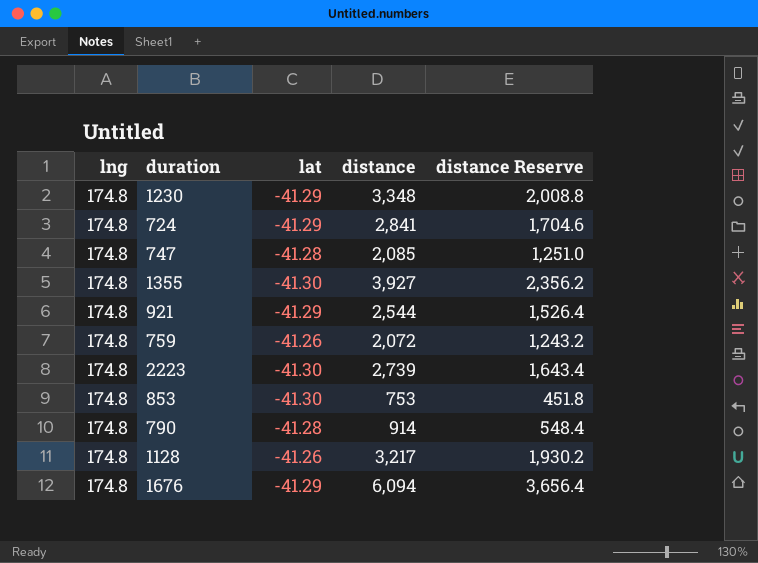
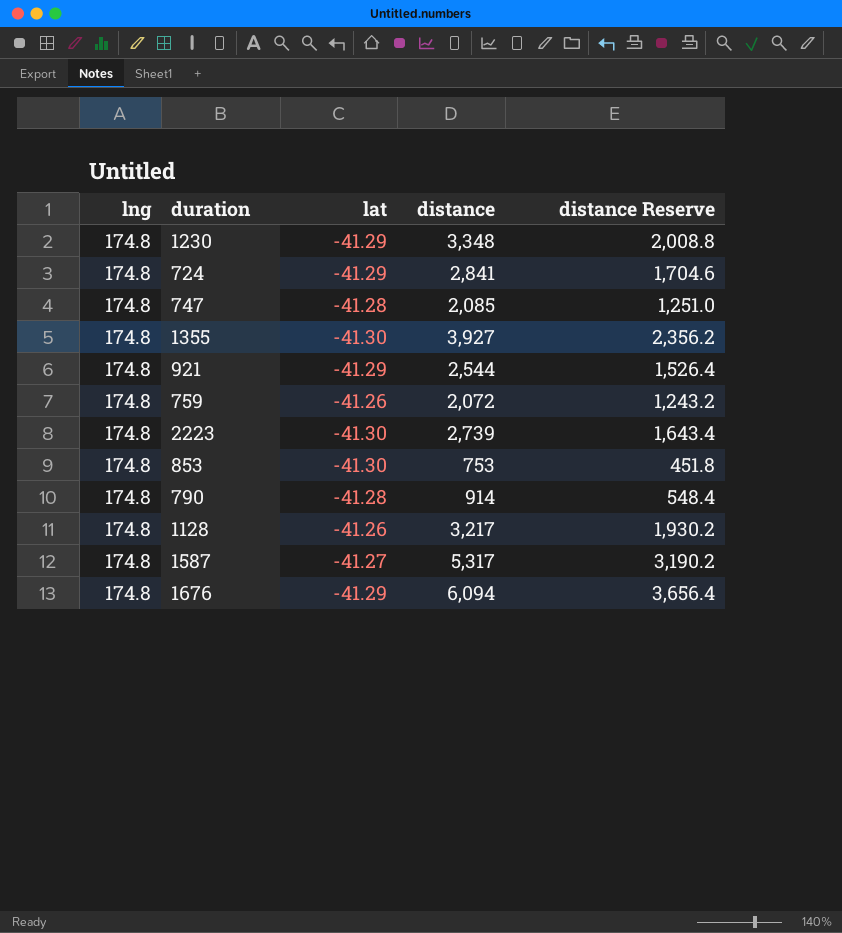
row 1587: none -> 174.8 | -41.27 | 5,317 | 3,190.2

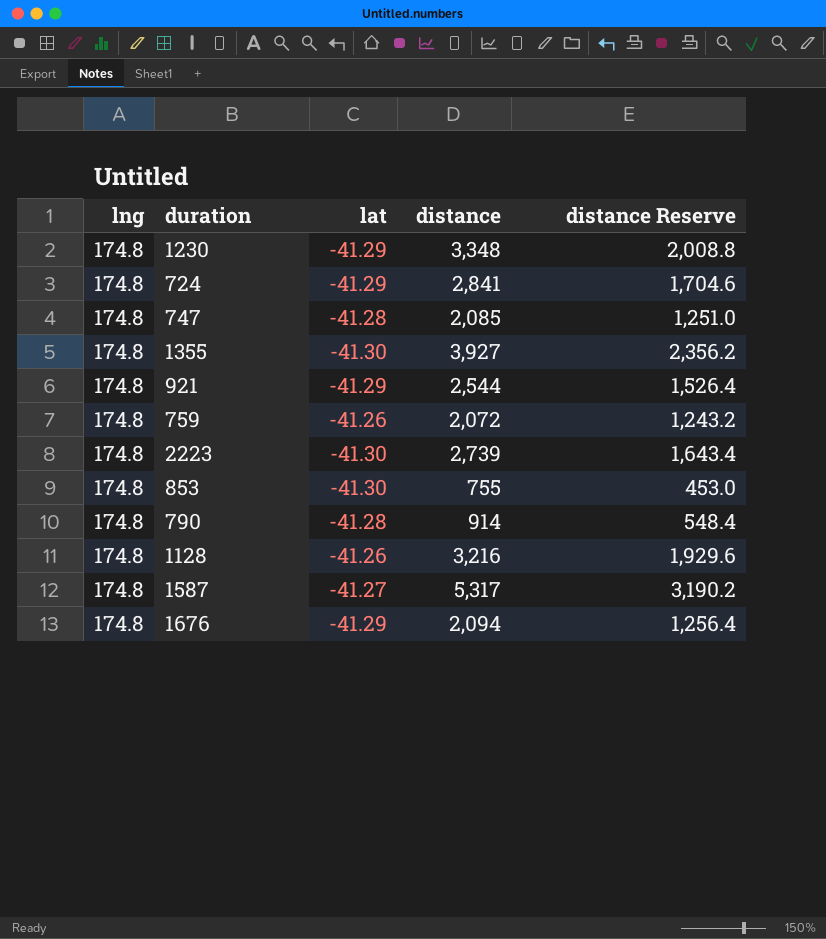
853 | distance: 753 -> 755
853 | distance Reserve: 451.8 -> 453.0
1128 | distance: 3,217 -> 3,216
1128 | distance Reserve: 1,930.2 -> 1,929.6
1676 | distance: 6,094 -> 2,094
1676 | distance Reserve: 3,656.4 -> 1,256.4

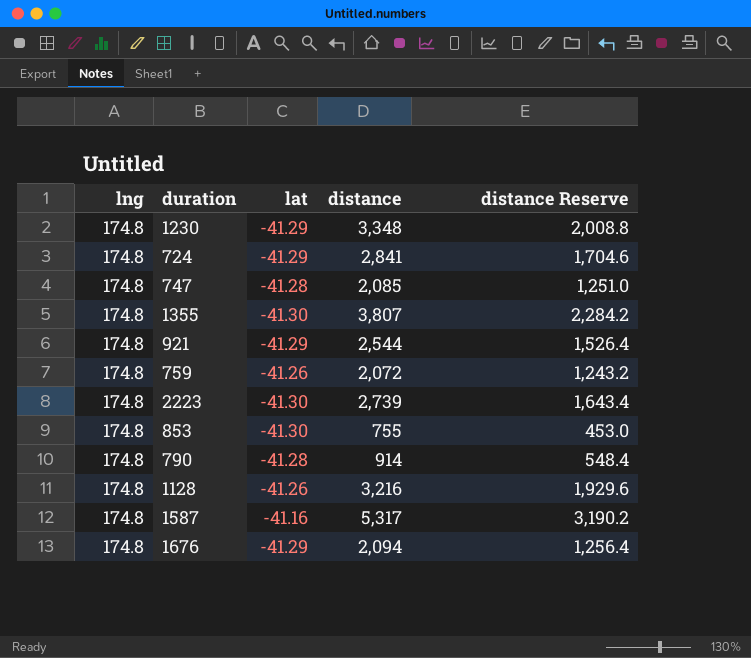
1355 | distance: 3,927 -> 3,807
1355 | distance Reserve: 2,356.2 -> 2,284.2
1587 | lat: -41.27 -> -41.16

